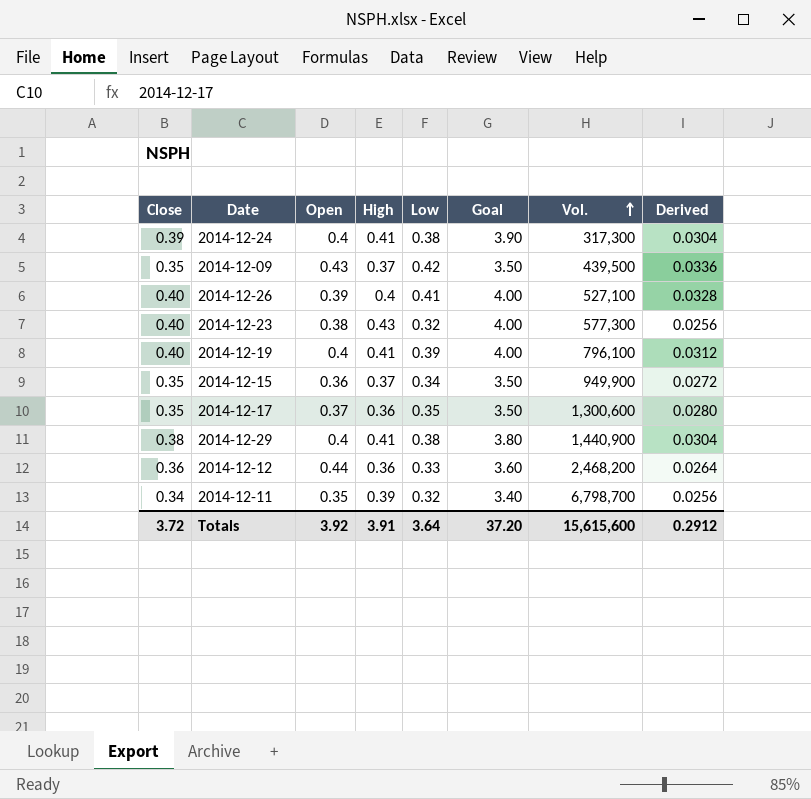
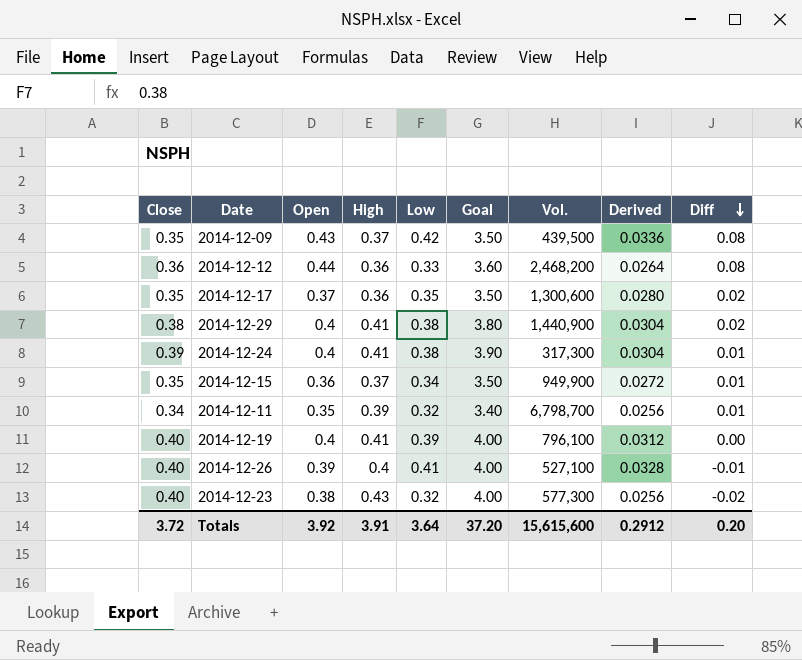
row order: Vol. ascending -> Diff descending
column Diff | formula: none -> [Open] - [Close]

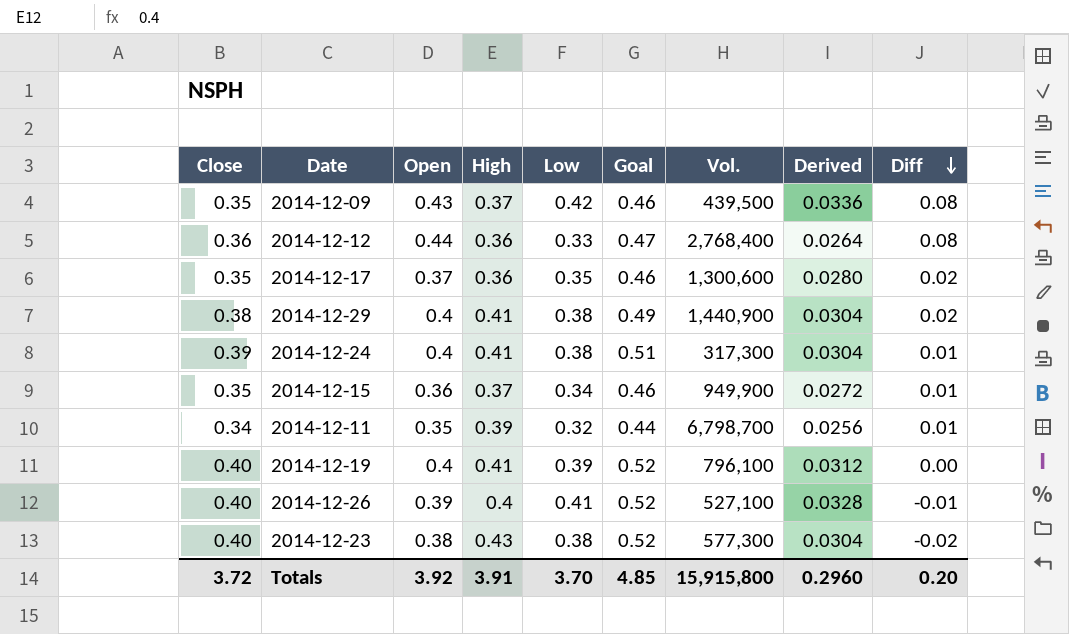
column Goal | formula: [Close] * 10 -> [Close] * 1.3
2014-12-12 | Vol.: 2,468,200 -> 2,768,400
2014-12-23 | Low: 0.32 -> 0.38
2014-12-23 | Derived: 0.0256 -> 0.0304
Totals | Low: 3.64 -> 3.70
Totals | Goal: 37.20 -> 4.85
Totals | Vol.: 15,615,600 -> 15,915,800
Totals | Derived: 0.2912 -> 0.2960

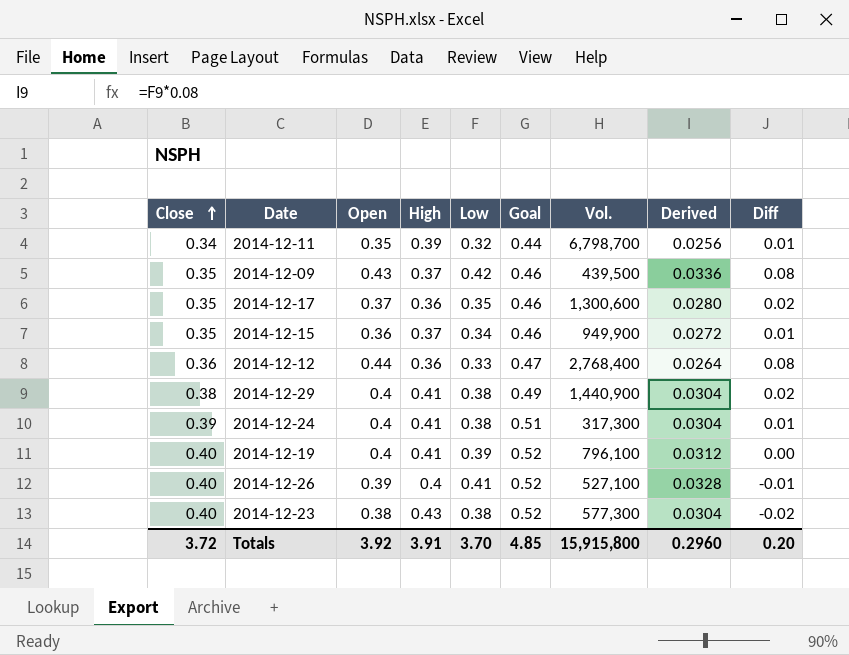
row order: Diff descending -> Close ascending

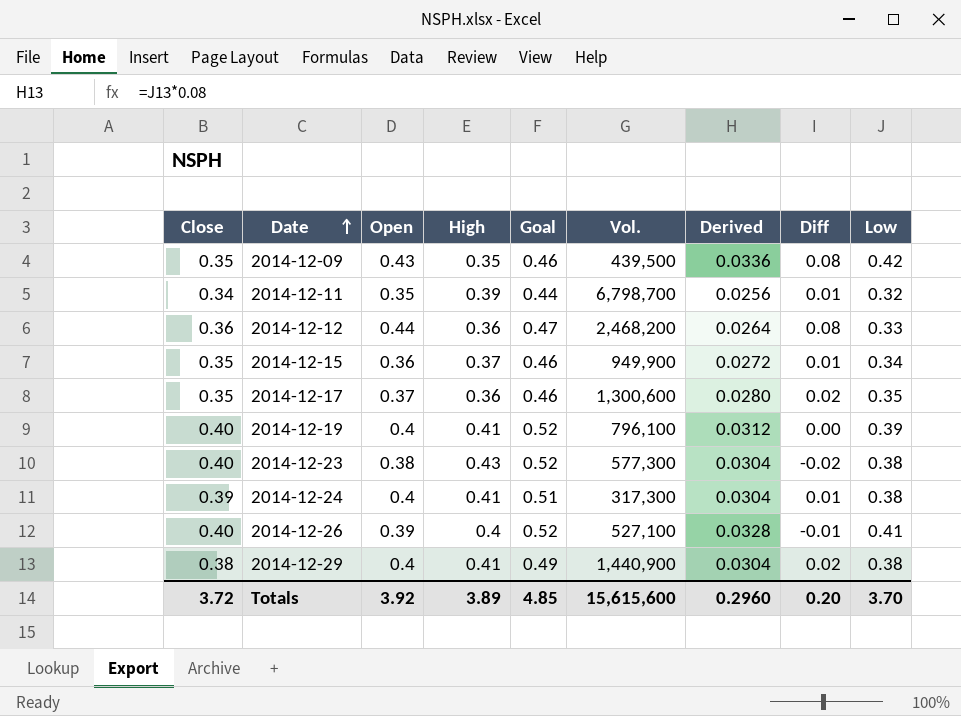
row order: Close ascending -> Date ascending
column Low | position: 5 -> 9
2014-12-09 | High: 0.37 -> 0.35
2014-12-12 | Vol.: 2,768,400 -> 2,468,200
Totals | High: 3.91 -> 3.89
Totals | Vol.: 15,915,800 -> 15,615,600

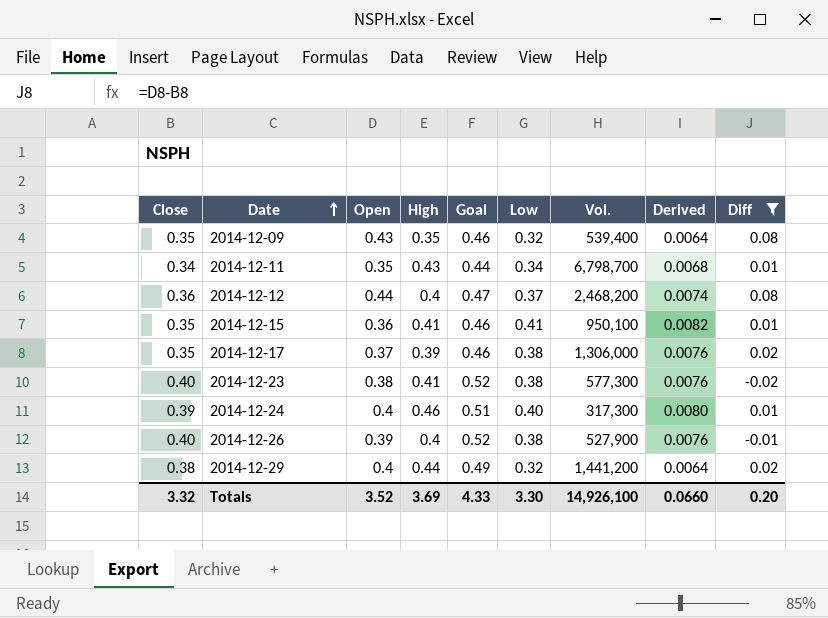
filter: none -> Diff != 0.00
column Low | position: 9 -> 6
column Derived | formula: [Low] * 0.08 -> [Low] * 0.02
2014-12-09 | Low: 0.42 -> 0.32
2014-12-09 | Vol.: 439,500 -> 539,400
2014-12-11 | High: 0.39 -> 0.43
2014-12-11 | Low: 0.32 -> 0.34
2014-12-12 | High: 0.36 -> 0.4
2014-12-12 | Low: 0.33 -> 0.37
2014-12-15 | High: 0.37 -> 0.41
2014-12-15 | Low: 0.34 -> 0.41
2014-12-15 | Vol.: 949,900 -> 950,100
2014-12-17 | High: 0.36 -> 0.39
2014-12-17 | Low: 0.35 -> 0.38
2014-12-17 | Vol.: 1,300,600 -> 1,306,000
2014-12-23 | High: 0.43 -> 0.41
2014-12-24 | High: 0.41 -> 0.46
2014-12-24 | Low: 0.38 -> 0.40
2014-12-26 | Low: 0.41 -> 0.38
2014-12-26 | Vol.: 527,100 -> 527,900
2014-12-29 | High: 0.41 -> 0.44
2014-12-29 | Low: 0.38 -> 0.32
2014-12-29 | Vol.: 1,440,900 -> 1,441,200
Totals | Close: 3.72 -> 3.32
Totals | Open: 3.92 -> 3.52
Totals | High: 3.89 -> 3.69
Totals | Goal: 4.85 -> 4.33
Totals | Low: 3.70 -> 3.30
Totals | Vol.: 15,615,600 -> 14,926,100
Totals | Derived: 0.2960 -> 0.0660

